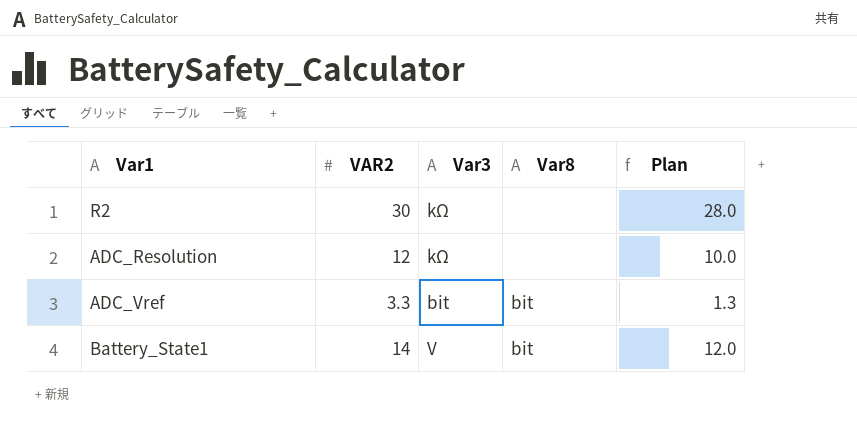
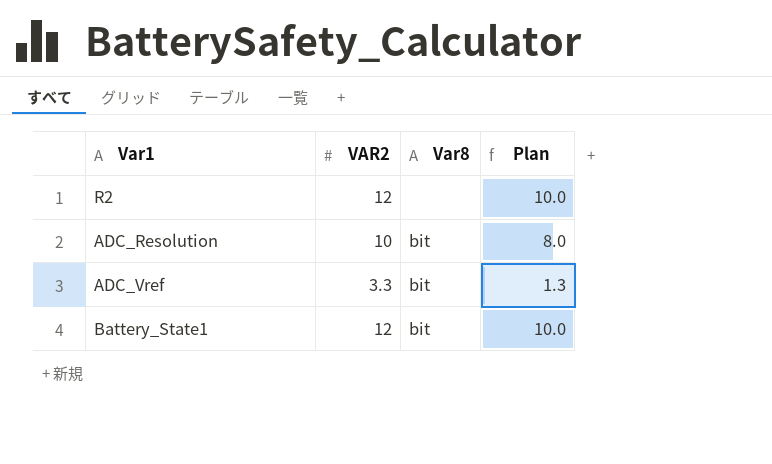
column Var3 | position: 3 -> none
R2 | VAR2: 30 -> 12
R2 | Plan: 28.0 -> 10.0
ADC_Resolution | VAR2: 12 -> 10
ADC_Resolution | Var8: none -> bit
ADC_Resolution | Plan: 10.0 -> 8.0
Battery_State1 | VAR2: 14 -> 12
Battery_State1 | Plan: 12.0 -> 10.0

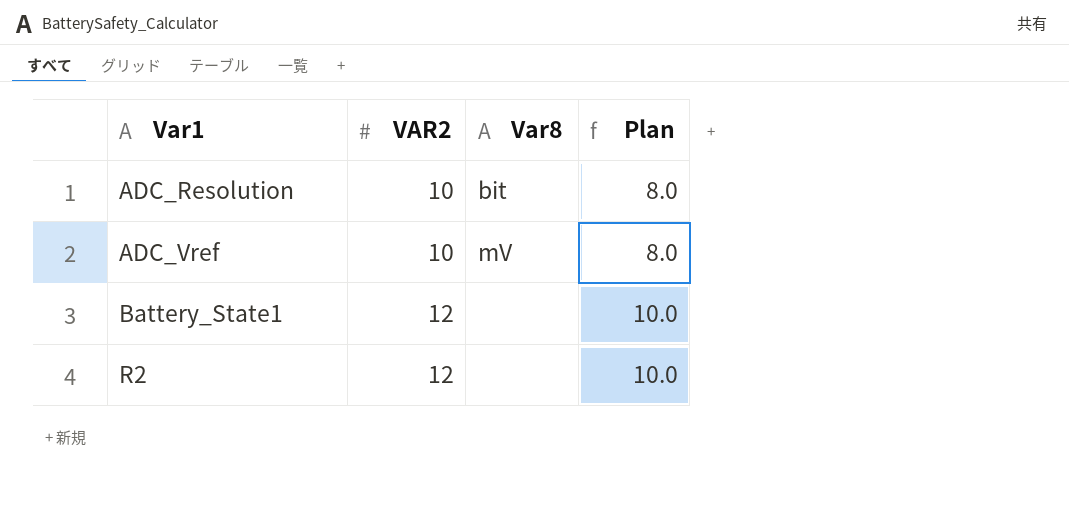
row order: none -> Var1 ascending
ADC_Vref | VAR2: 3.3 -> 10
ADC_Vref | Var8: bit -> mV
ADC_Vref | Plan: 1.3 -> 8.0
Battery_State1 | Var8: bit -> none

